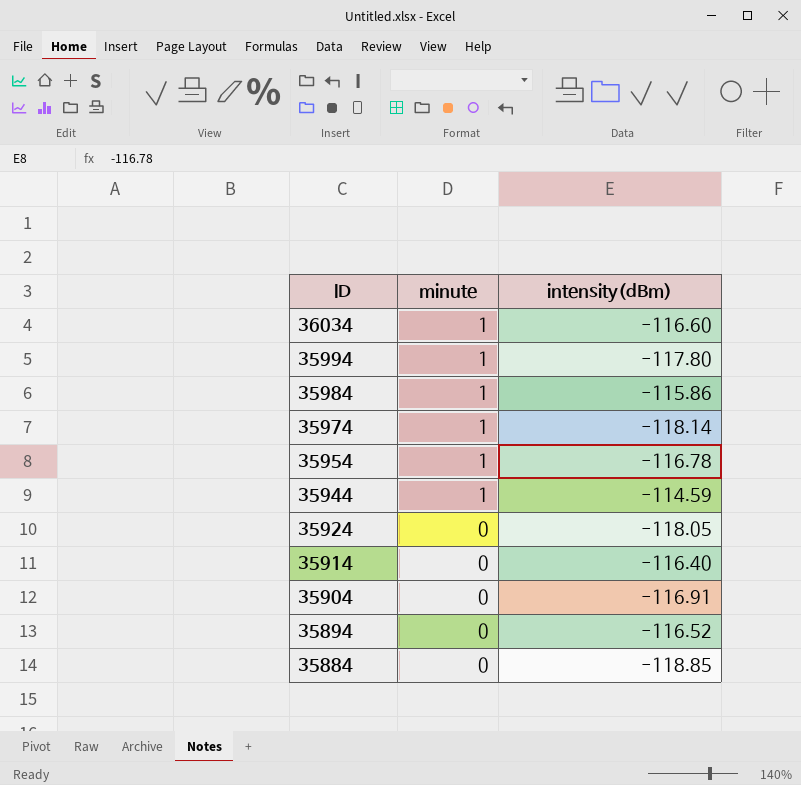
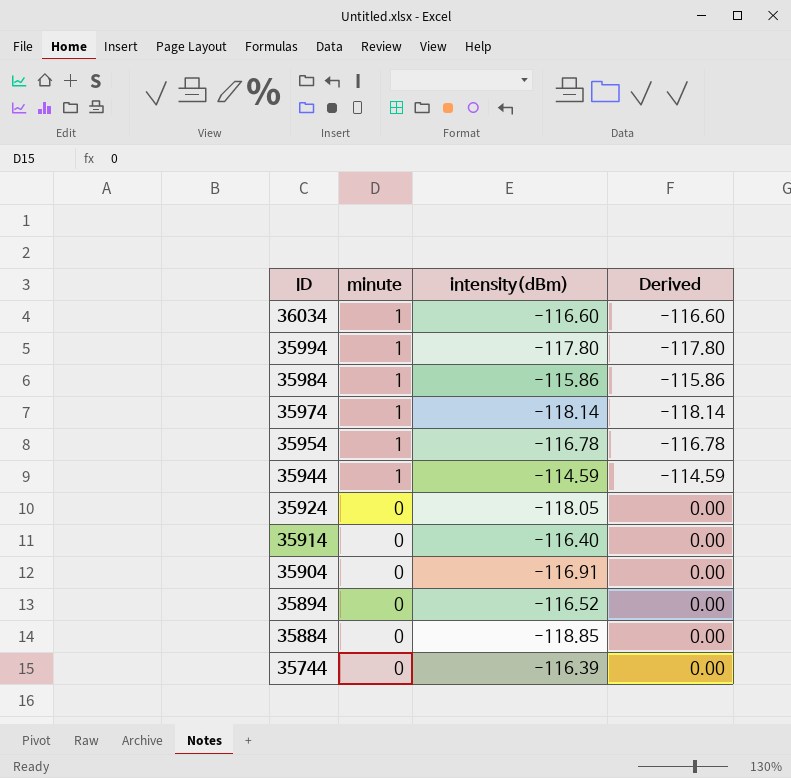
column Derived | formula: none -> [minute] * [intensity(dBm)]
row 35744: none -> 0 | -116.39 | 0.00

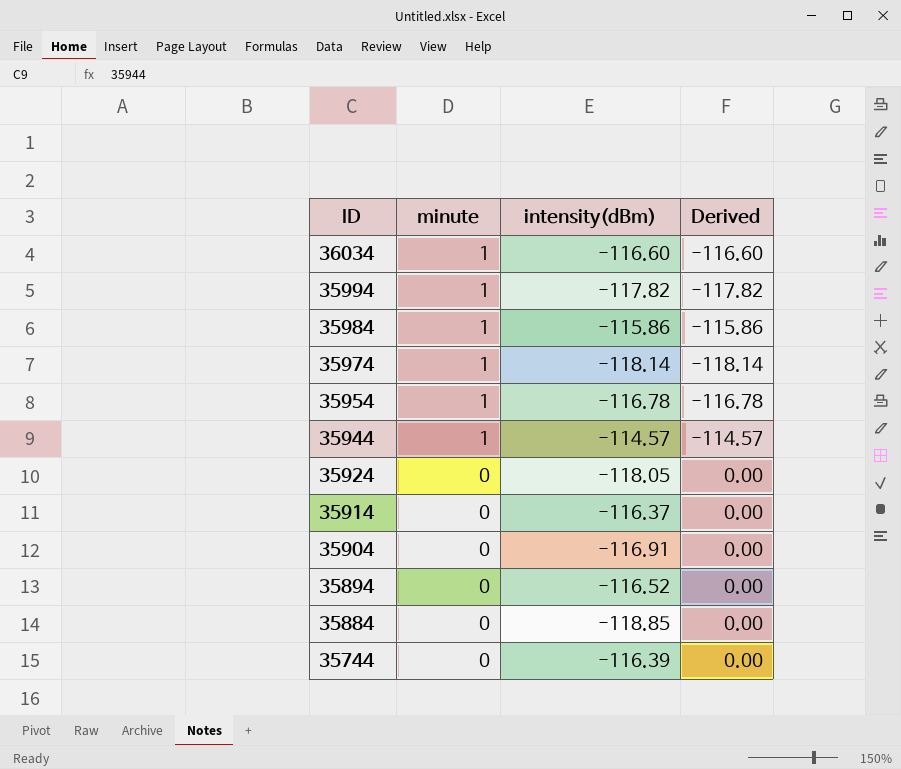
35994 | intensity(dBm): -117.80 -> -117.82
35994 | Derived: -117.80 -> -117.82
35944 | intensity(dBm): -114.59 -> -114.57
35944 | Derived: -114.59 -> -114.57
35914 | intensity(dBm): -116.40 -> -116.37

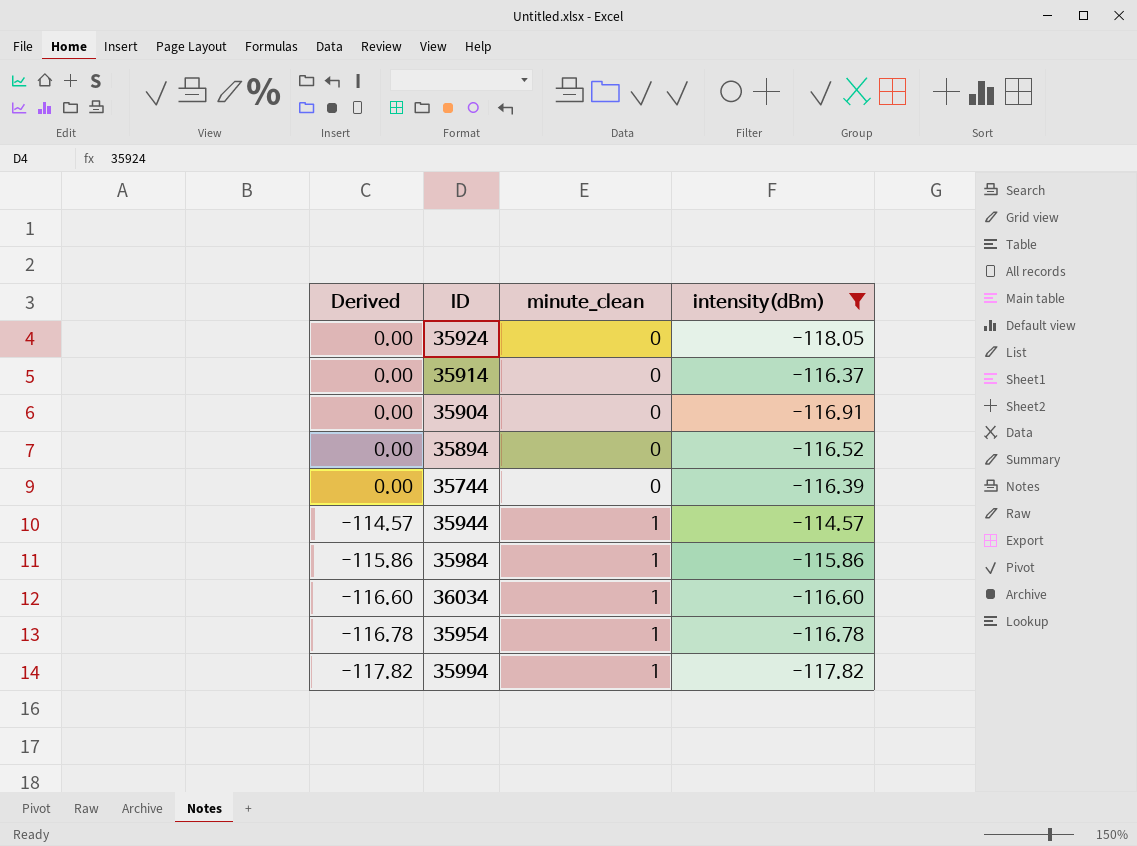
filter: none -> intensity(dBm) >= -118.05
row order: ID descending -> Derived descending
column Derived | position: 4 -> 1
column name: minute -> minute_clean

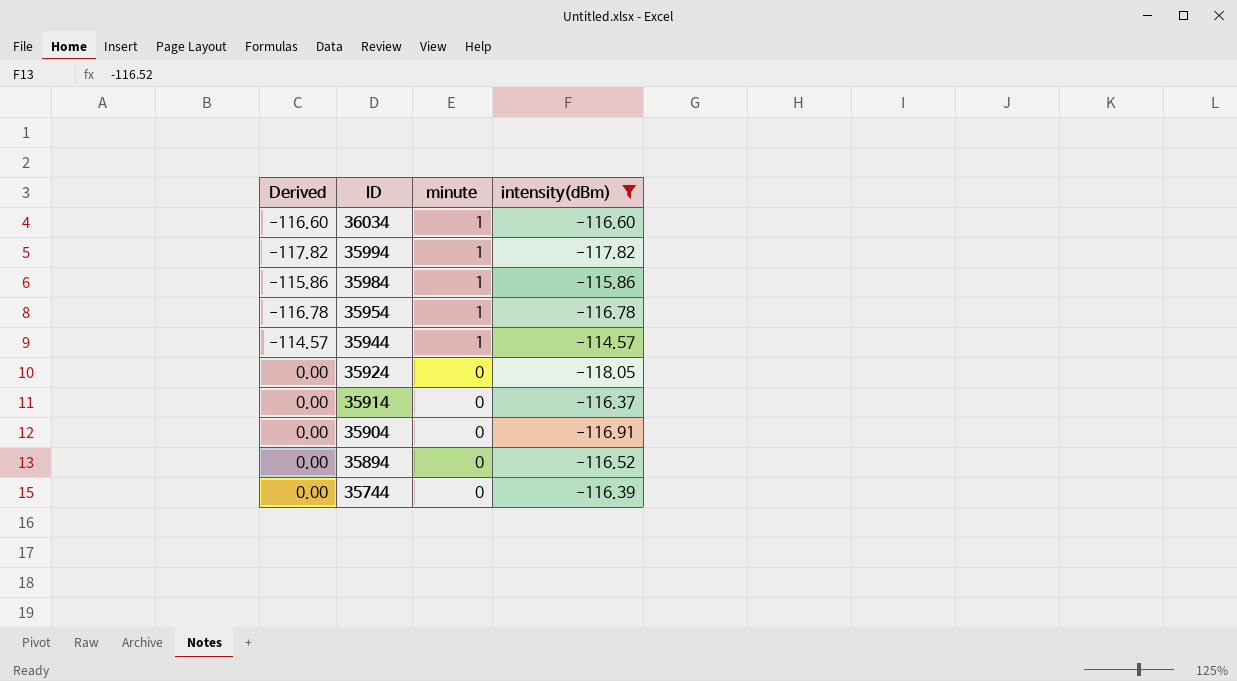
row order: Derived descending -> ID descending
column name: minute_clean -> minute

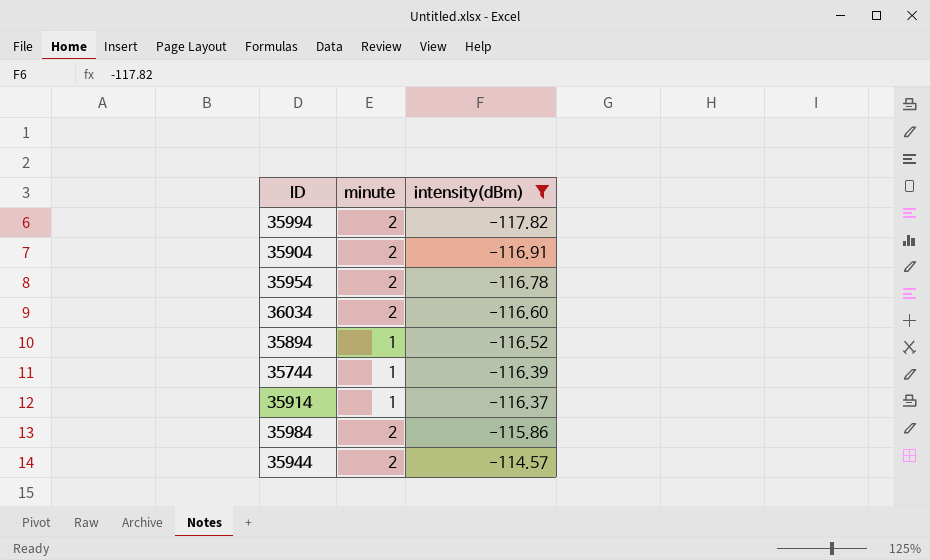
row order: ID descending -> intensity(dBm) ascending
column Derived | formula: [minute] * [intensity(dBm)] -> none
row 35924: 0.00 | 0 | -118.05 -> none
35994 | minute: 1 -> 2
35904 | minute: 0 -> 2
35954 | minute: 1 -> 2
36034 | minute: 1 -> 2
35894 | minute: 0 -> 1
35744 | minute: 0 -> 1
35914 | minute: 0 -> 1
35984 | minute: 1 -> 2
35944 | minute: 1 -> 2

